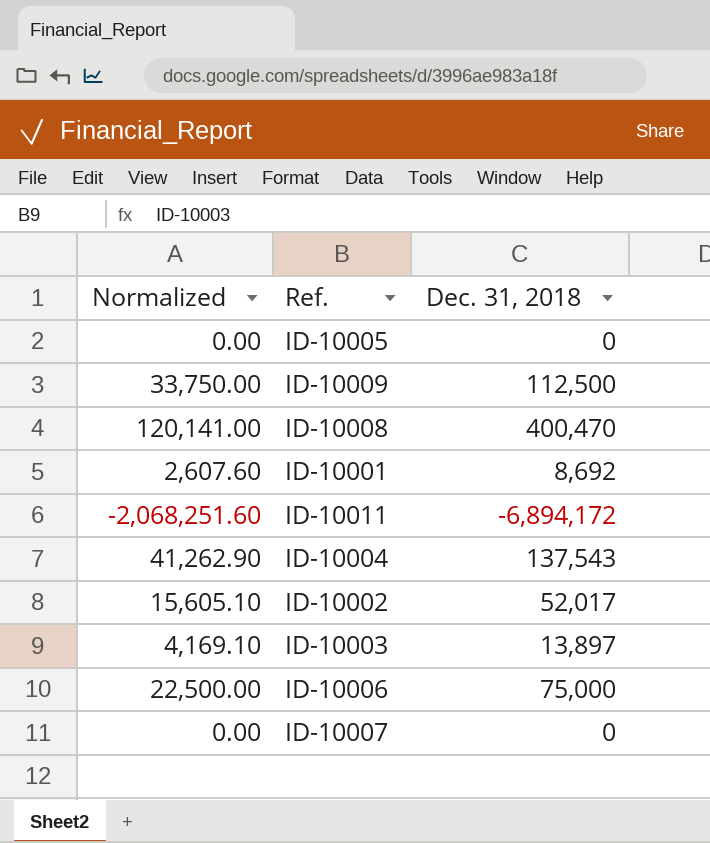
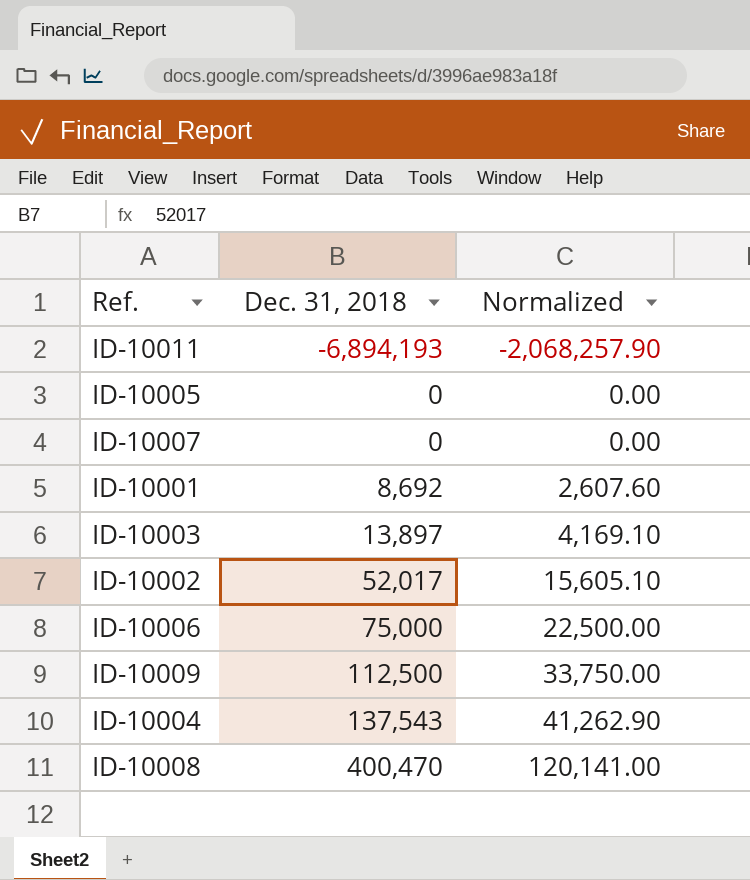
row order: none -> Dec. 31, 2018 ascending
column Normalized | position: 1 -> 3
ID-10011 | Dec. 31, 2018: -6,894,172 -> -6,894,193
ID-10011 | Normalized: -2,068,251.60 -> -2,068,257.90

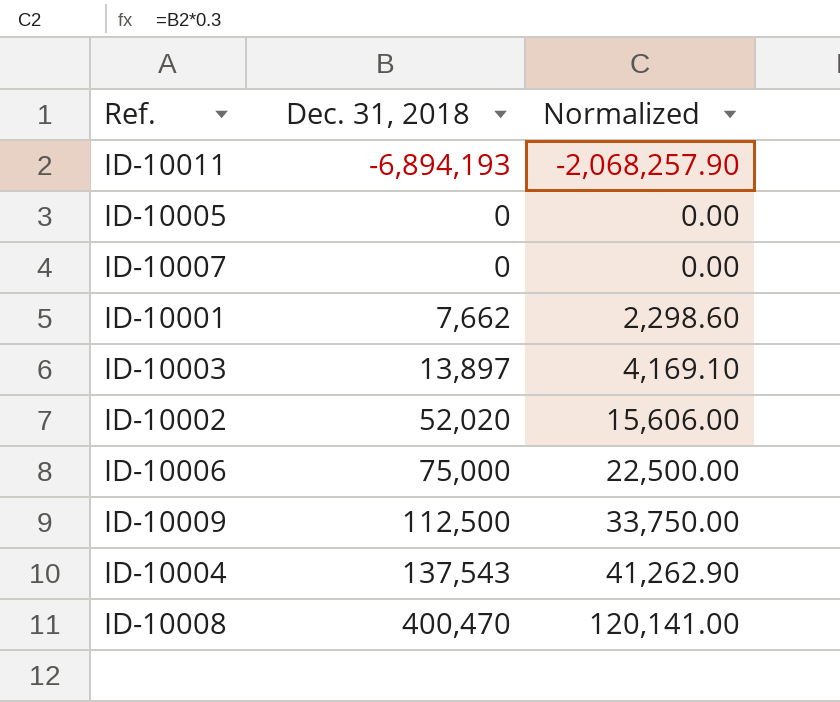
ID-10001 | Dec. 31, 2018: 8,692 -> 7,662
ID-10001 | Normalized: 2,607.60 -> 2,298.60
ID-10002 | Dec. 31, 2018: 52,017 -> 52,020
ID-10002 | Normalized: 15,605.10 -> 15,606.00

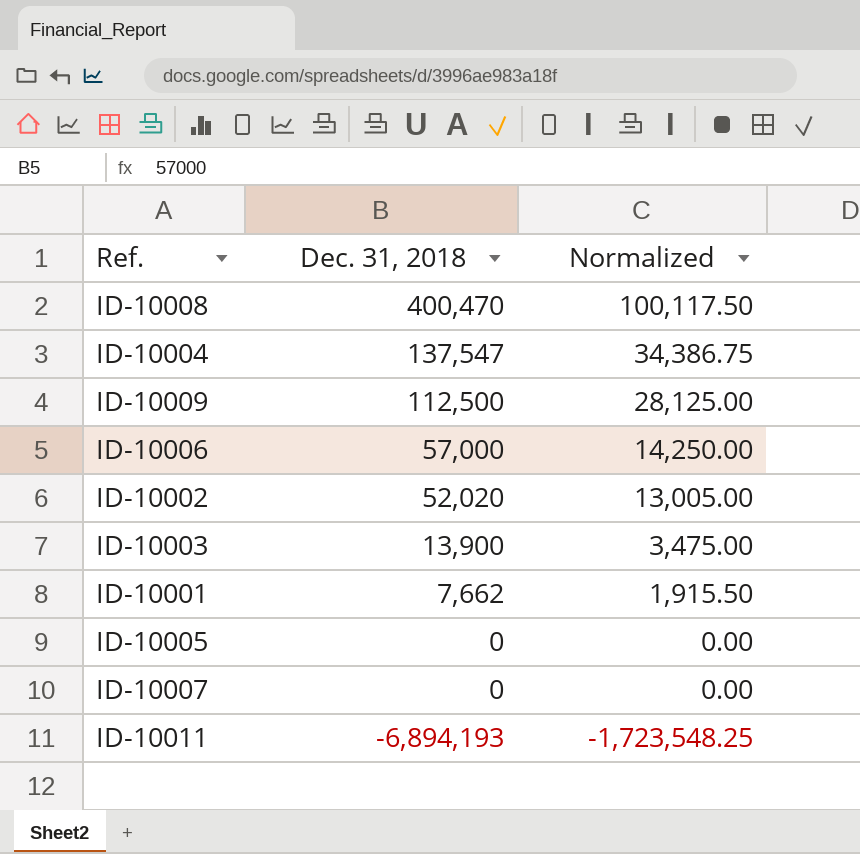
row order: Dec. 31, 2018 ascending -> Dec. 31, 2018 descending
column Normalized | formula: [Dec. 31, 2018] * 0.3 -> [Dec. 31, 2018] * 0.25
ID-10004 | Dec. 31, 2018: 137,543 -> 137,547
ID-10006 | Dec. 31, 2018: 75,000 -> 57,000
ID-10003 | Dec. 31, 2018: 13,897 -> 13,900

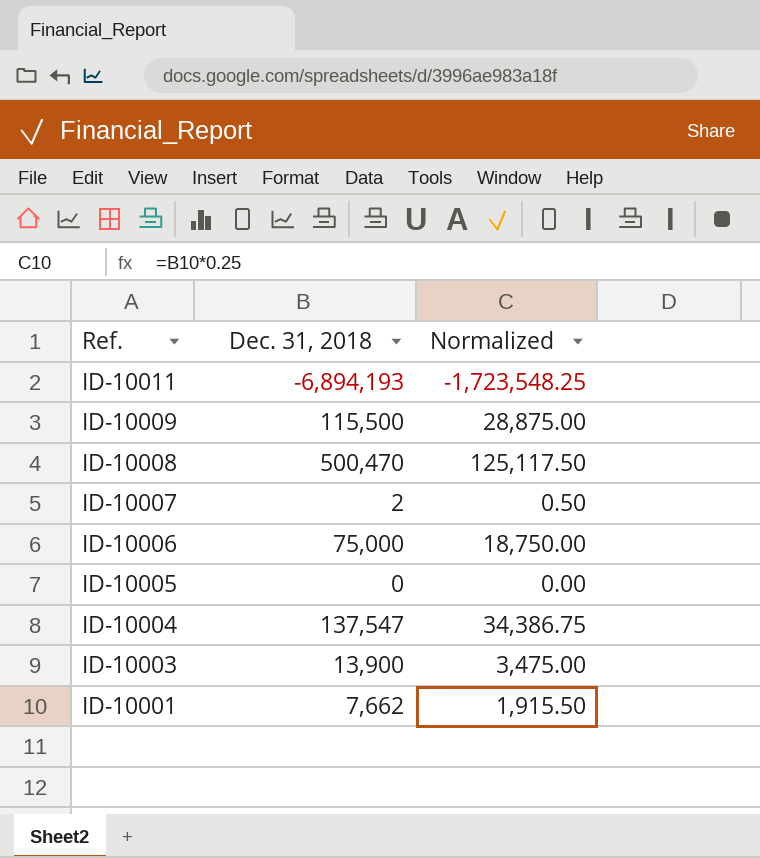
row order: Dec. 31, 2018 descending -> Ref. descending
row ID-10002: 52,020 | 13,005.00 -> none
ID-10009 | Dec. 31, 2018: 112,500 -> 115,500
ID-10009 | Normalized: 28,125.00 -> 28,875.00
ID-10008 | Dec. 31, 2018: 400,470 -> 500,470
ID-10008 | Normalized: 100,117.50 -> 125,117.50
ID-10007 | Dec. 31, 2018: 0 -> 2
ID-10007 | Normalized: 0.00 -> 0.50
ID-10006 | Dec. 31, 2018: 57,000 -> 75,000
ID-10006 | Normalized: 14,250.00 -> 18,750.00

